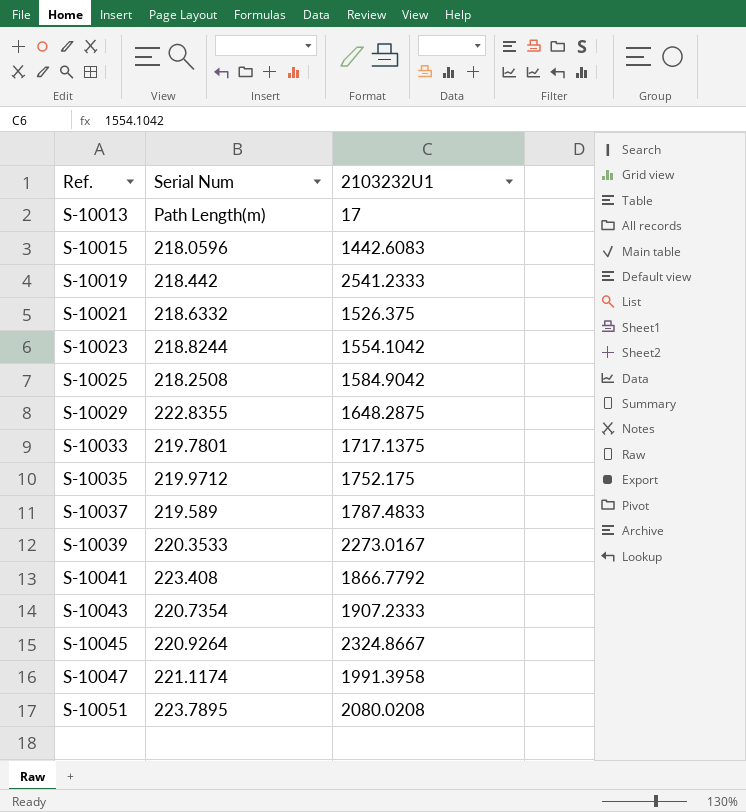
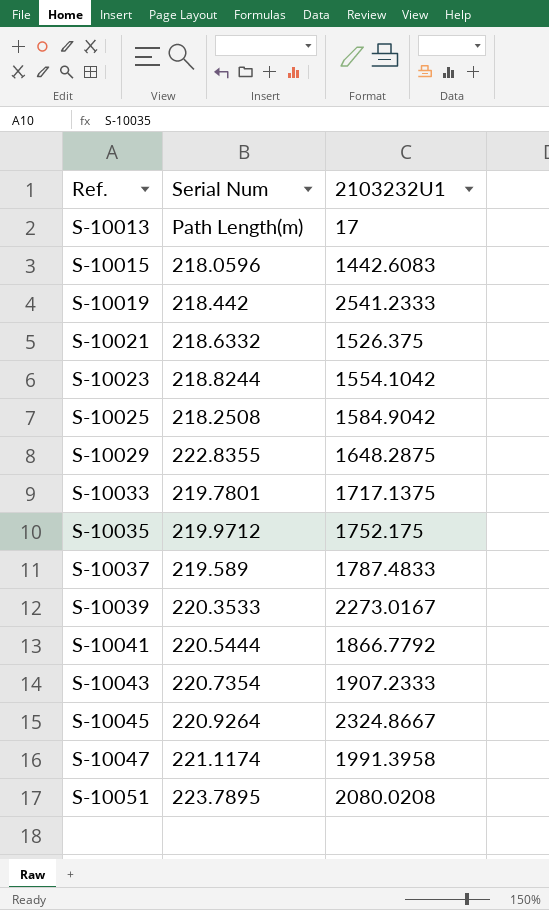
S-10041 | Serial Num: 223.408 -> 220.5444

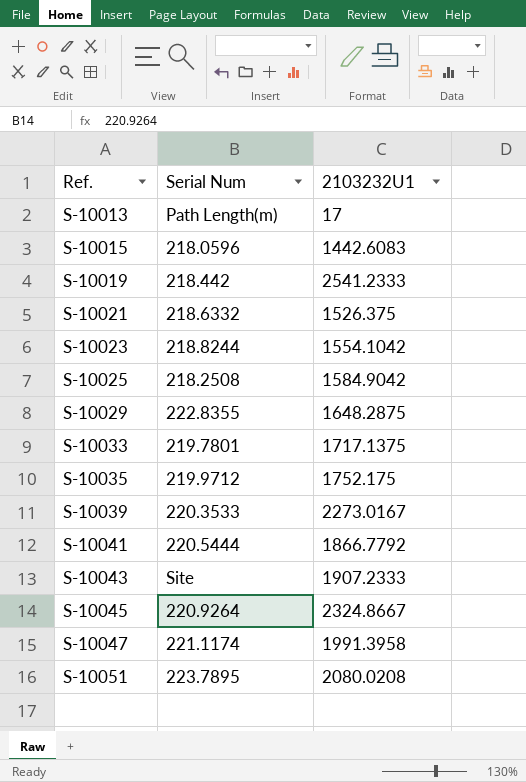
row S-10037: 219.589 | 1787.4833 -> none
S-10043 | Serial Num: 220.7354 -> Site

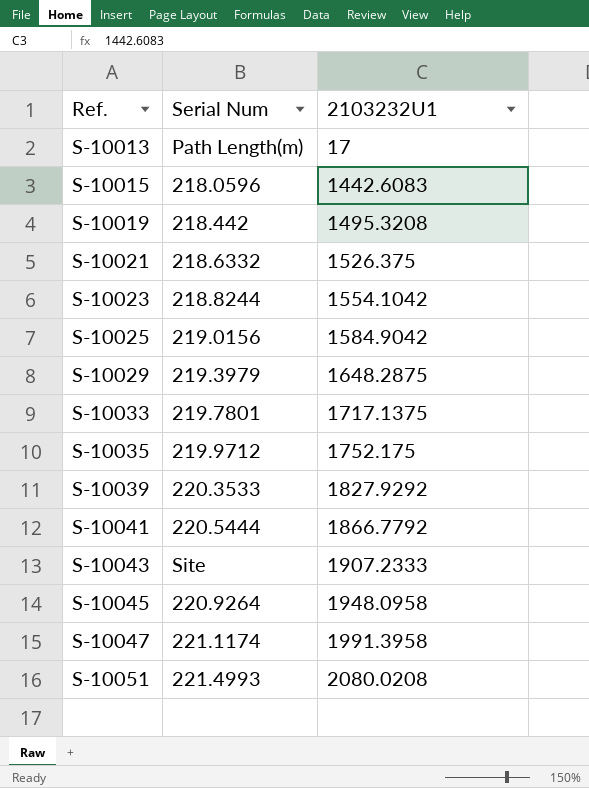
S-10019 | 2103232U1: 2541.2333 -> 1495.3208
S-10025 | Serial Num: 218.2508 -> 219.0156
S-10029 | Serial Num: 222.8355 -> 219.3979
S-10039 | 2103232U1: 2273.0167 -> 1827.9292
S-10045 | 2103232U1: 2324.8667 -> 1948.0958
S-10051 | Serial Num: 223.7895 -> 221.4993

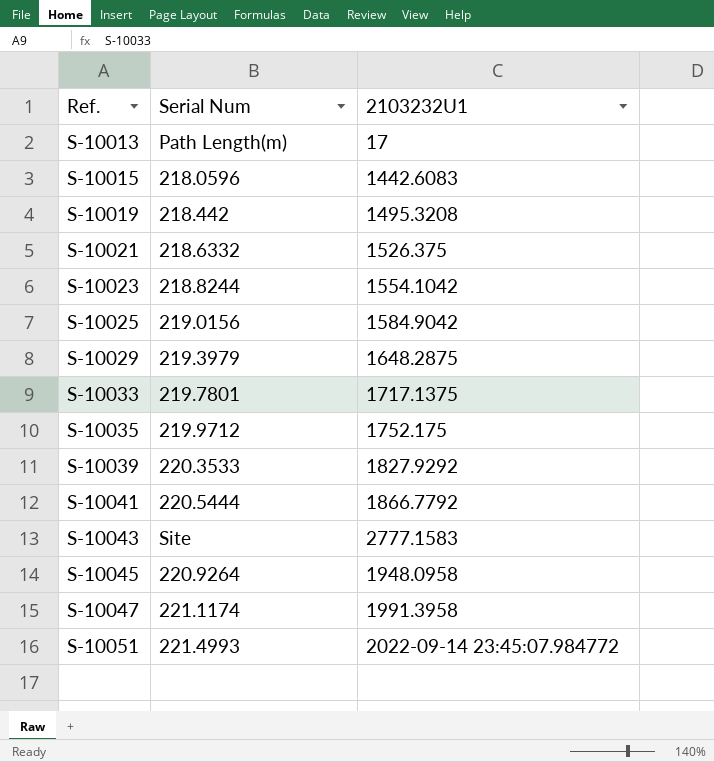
S-10043 | 2103232U1: 1907.2333 -> 2777.1583
S-10051 | 2103232U1: 2080.0208 -> 2022-09-14 23:45:07.984772

